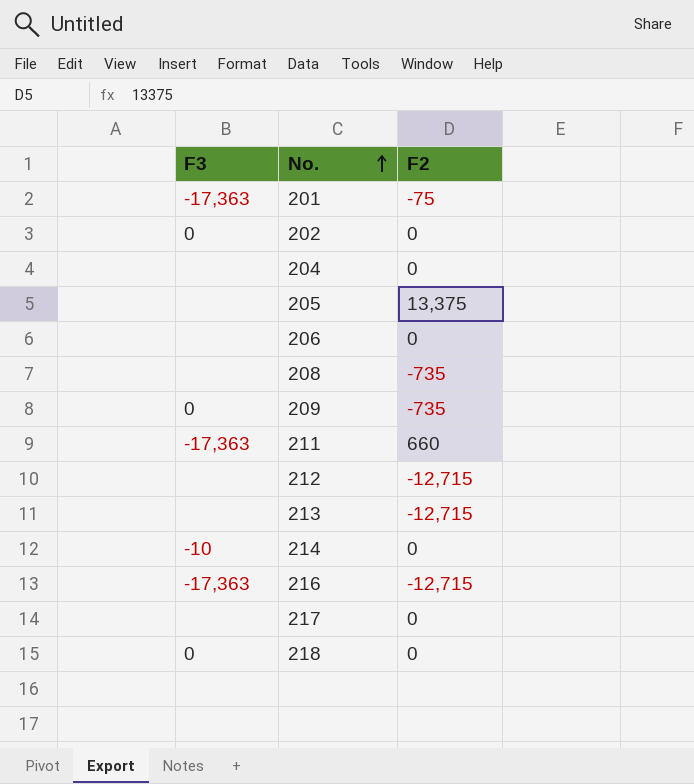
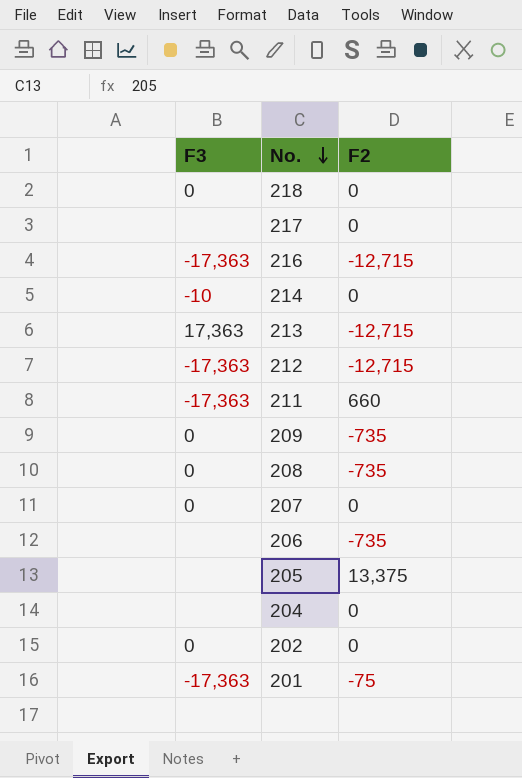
row order: No. ascending -> No. descending
213 | F3: none -> 17,363
212 | F3: none -> -17,363
208 | F3: none -> 0
row 207: none -> 0 | 0
206 | F2: 0 -> -735

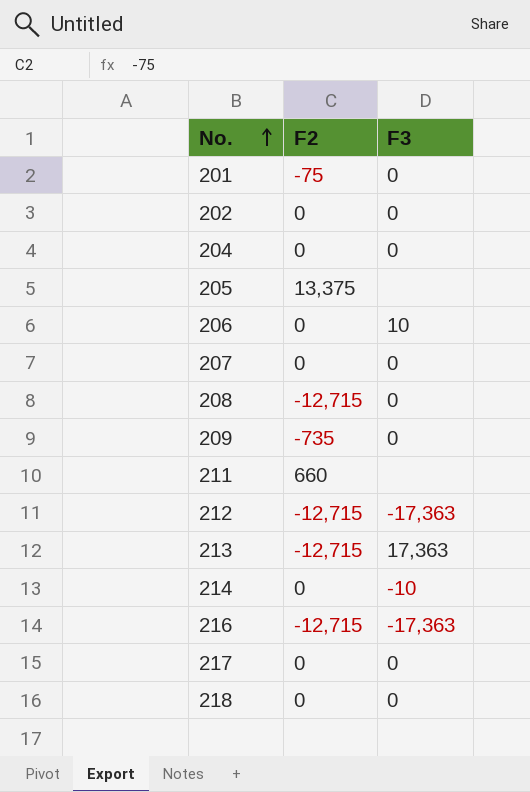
row order: No. descending -> No. ascending
column F3 | position: 1 -> 3
201 | F3: -17,363 -> 0
204 | F3: none -> 0
206 | F2: -735 -> 0
206 | F3: none -> 10
208 | F2: -735 -> -12,715
211 | F3: -17,363 -> none
217 | F3: none -> 0

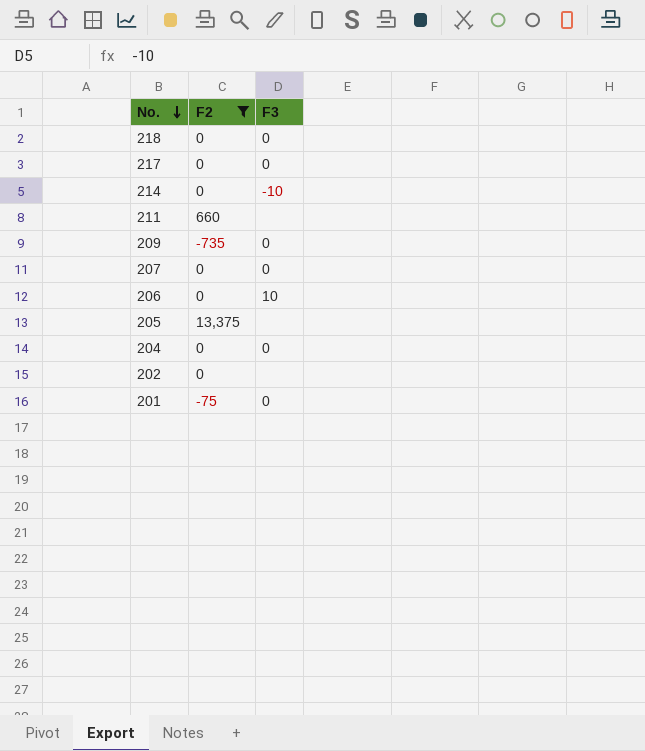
filter: none -> F2 != -12,715
row order: No. ascending -> No. descending
202 | F3: 0 -> none

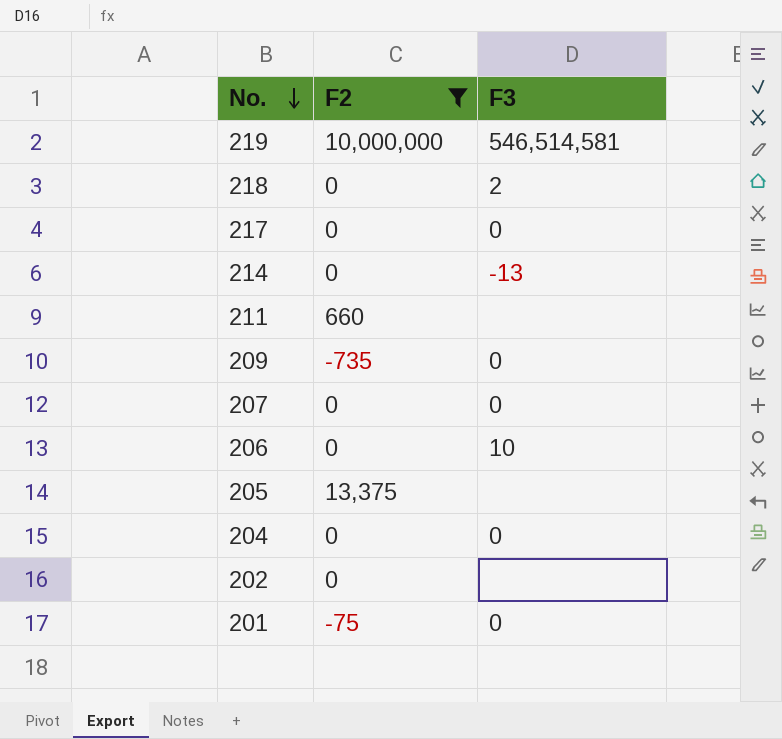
row 219: none -> 10,000,000 | 546,514,581
218 | F3: 0 -> 2
214 | F3: -10 -> -13

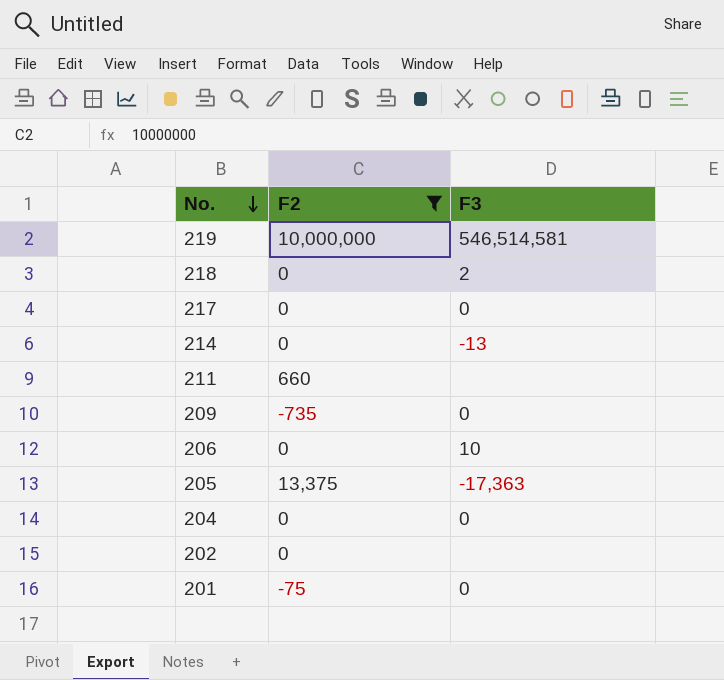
row 207: 0 | 0 -> none
205 | F3: none -> -17,363

